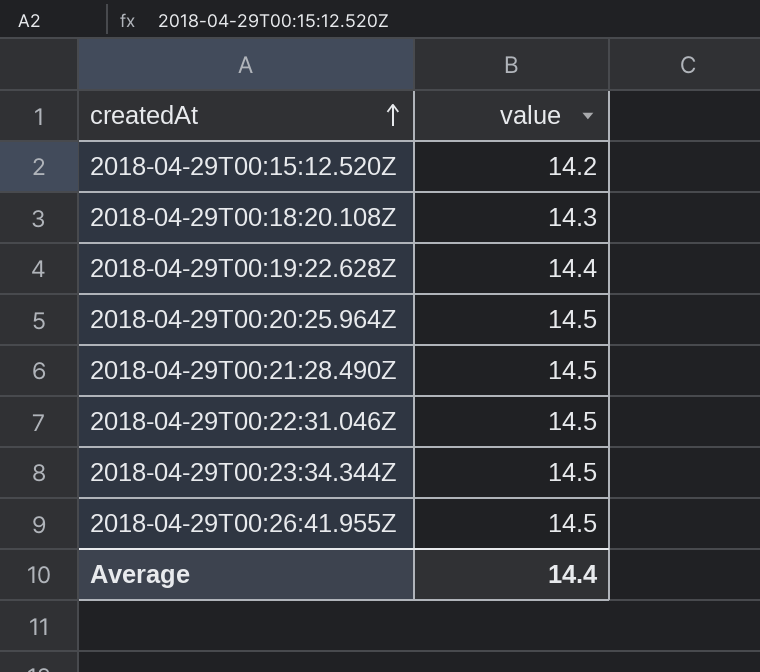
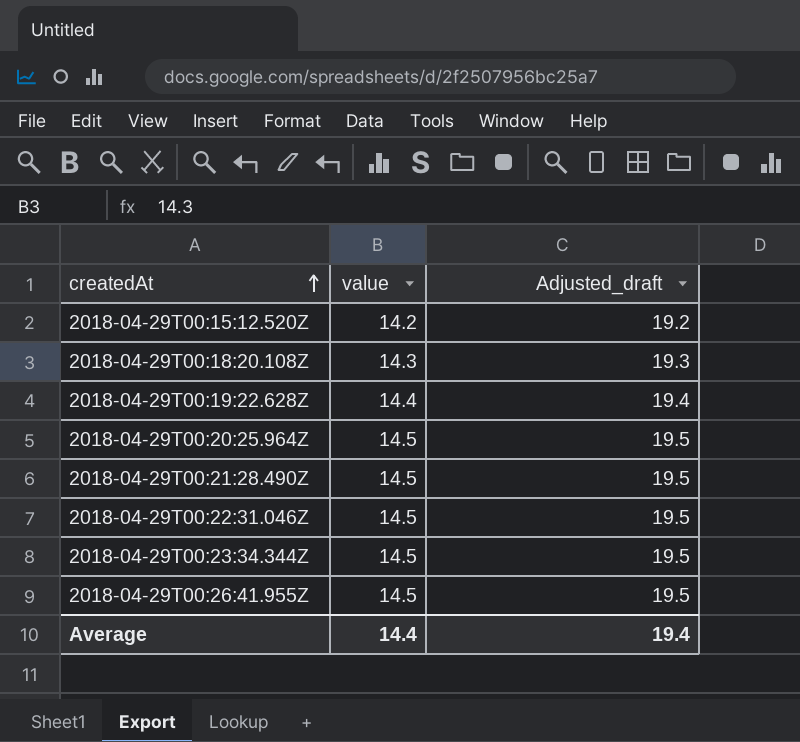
column Adjusted_draft | formula: none -> [value] + 5

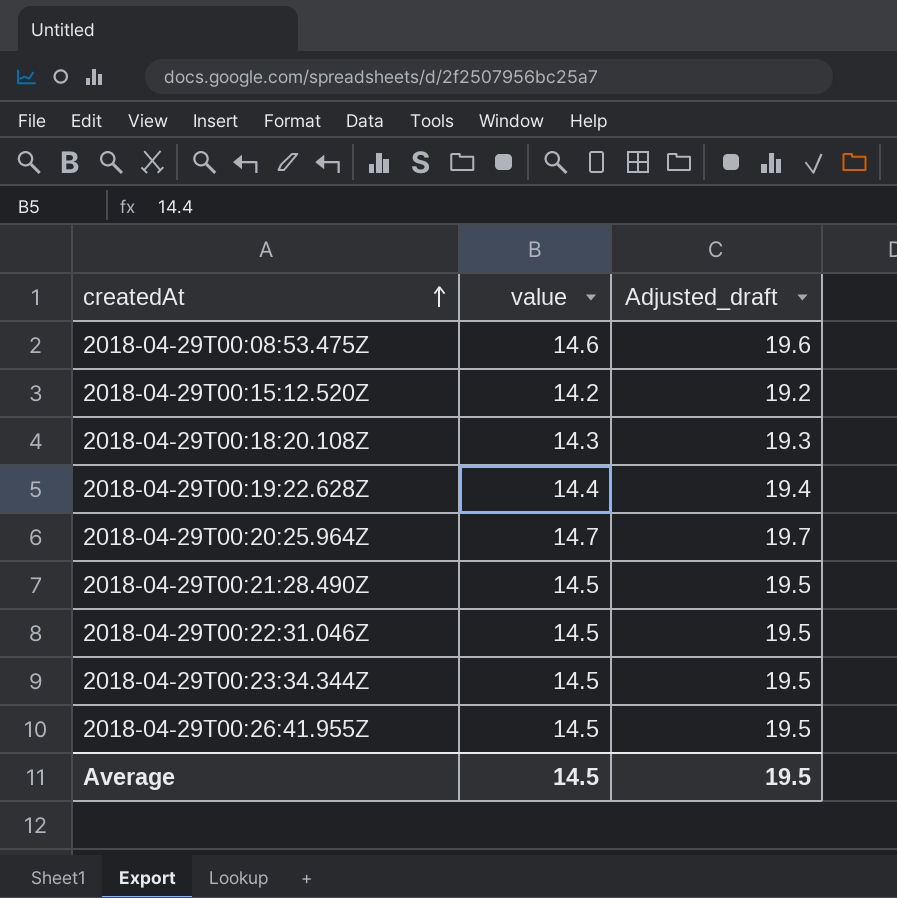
row 2018-04-29T00:08:53.475Z: none -> 14.6 | 19.6
2018-04-29T00:20:25.964Z | value: 14.5 -> 14.7
2018-04-29T00:20:25.964Z | Adjusted_draft: 19.5 -> 19.7
Average | value: 14.4 -> 14.5
Average | Adjusted_draft: 19.4 -> 19.5

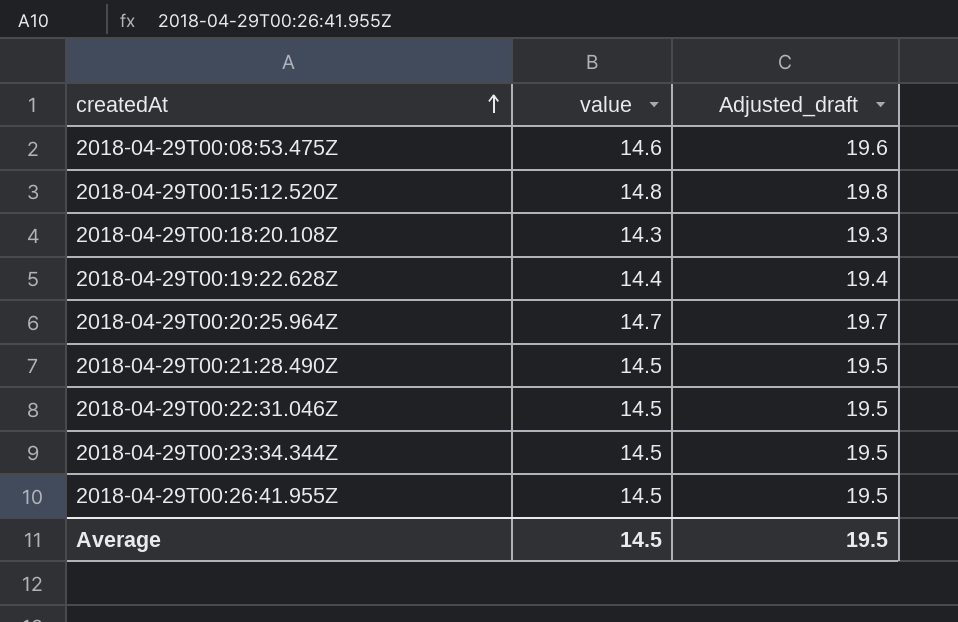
2018-04-29T00:15:12.520Z | value: 14.2 -> 14.8
2018-04-29T00:15:12.520Z | Adjusted_draft: 19.2 -> 19.8

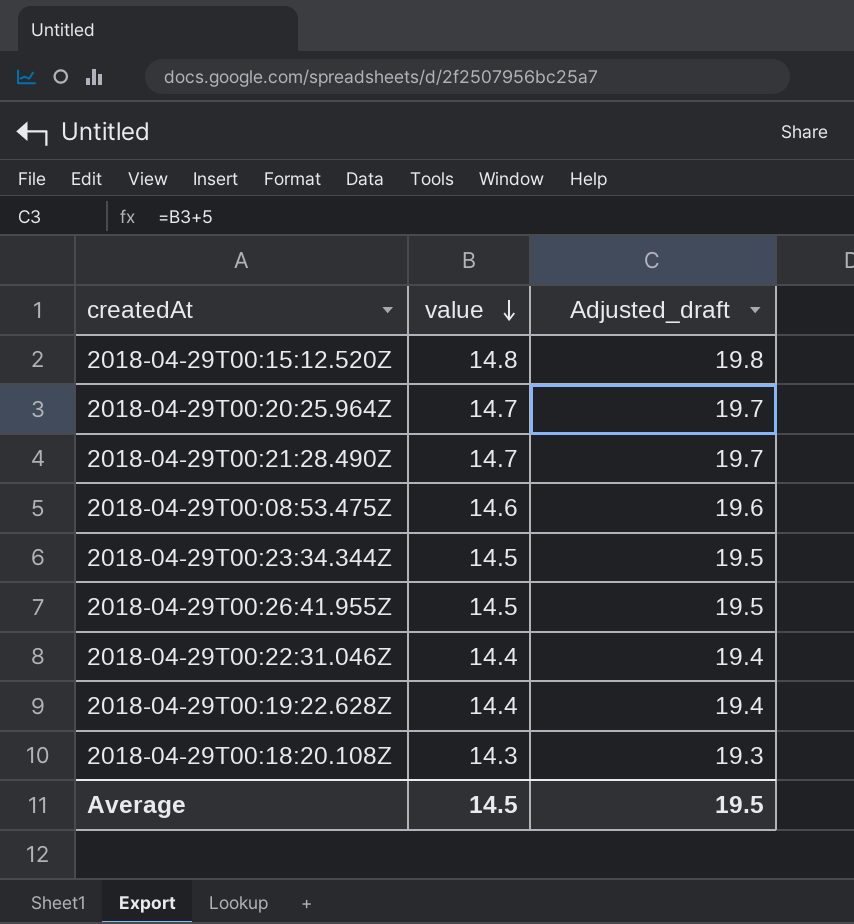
row order: createdAt ascending -> value descending
2018-04-29T00:21:28.490Z | value: 14.5 -> 14.7
2018-04-29T00:21:28.490Z | Adjusted_draft: 19.5 -> 19.7
2018-04-29T00:22:31.046Z | value: 14.5 -> 14.4
2018-04-29T00:22:31.046Z | Adjusted_draft: 19.5 -> 19.4

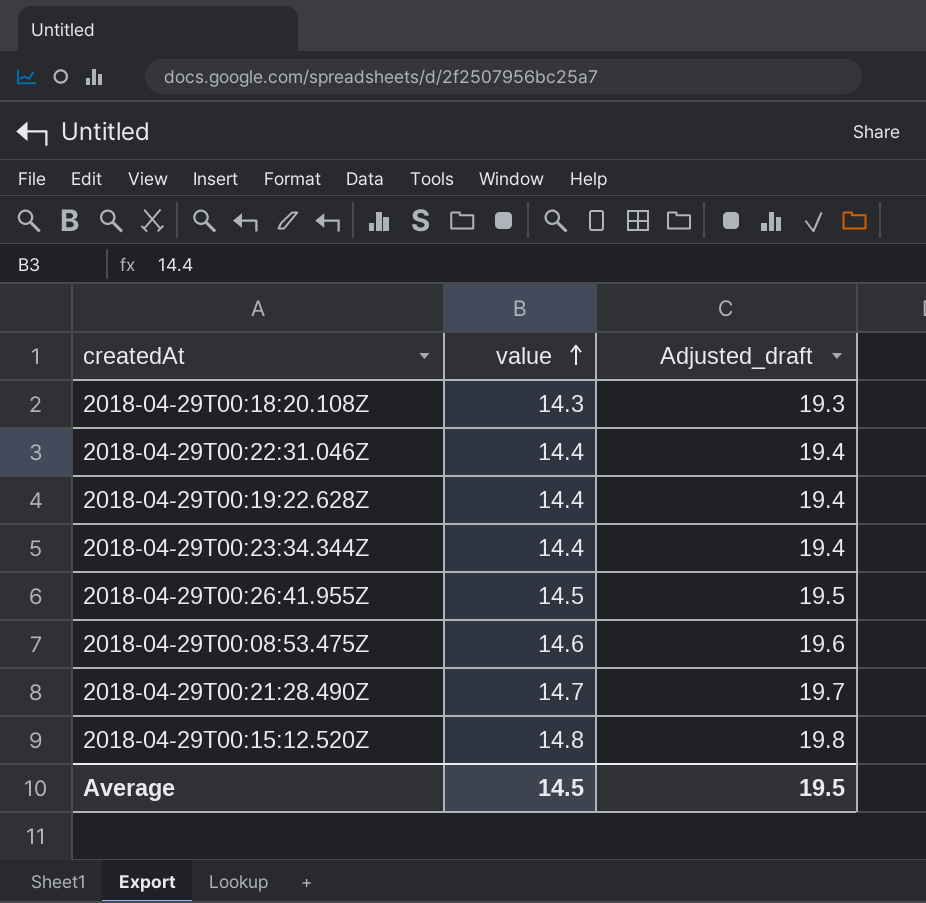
row order: value descending -> value ascending
row 2018-04-29T00:20:25.964Z: 14.7 | 19.7 -> none
2018-04-29T00:23:34.344Z | value: 14.5 -> 14.4
2018-04-29T00:23:34.344Z | Adjusted_draft: 19.5 -> 19.4

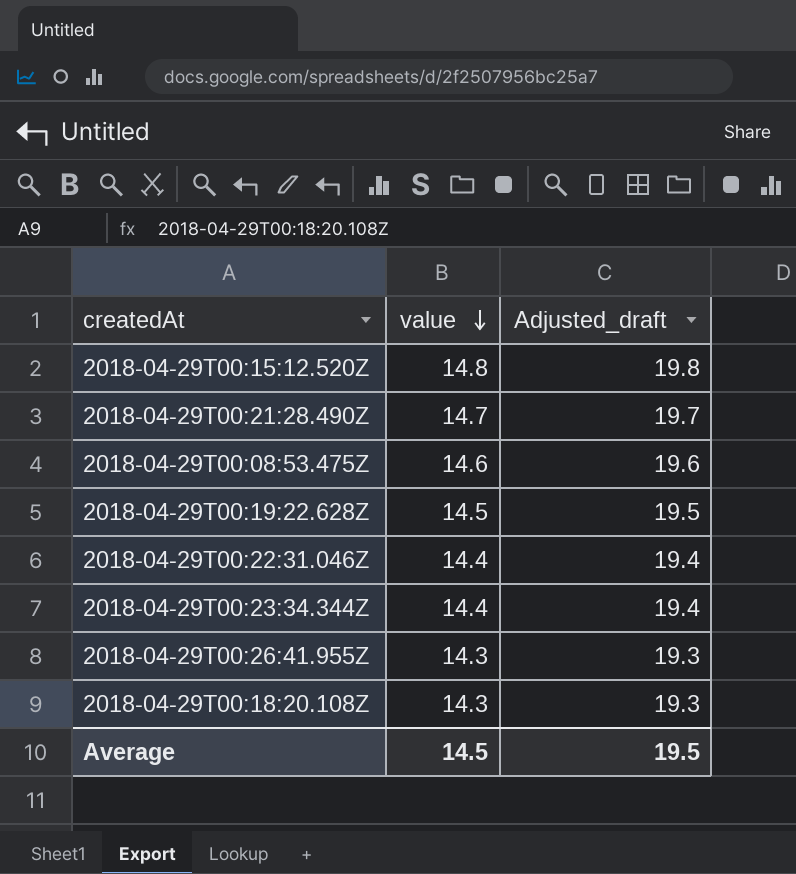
row order: value ascending -> value descending
2018-04-29T00:19:22.628Z | value: 14.4 -> 14.5
2018-04-29T00:19:22.628Z | Adjusted_draft: 19.4 -> 19.5
2018-04-29T00:26:41.955Z | value: 14.5 -> 14.3
2018-04-29T00:26:41.955Z | Adjusted_draft: 19.5 -> 19.3

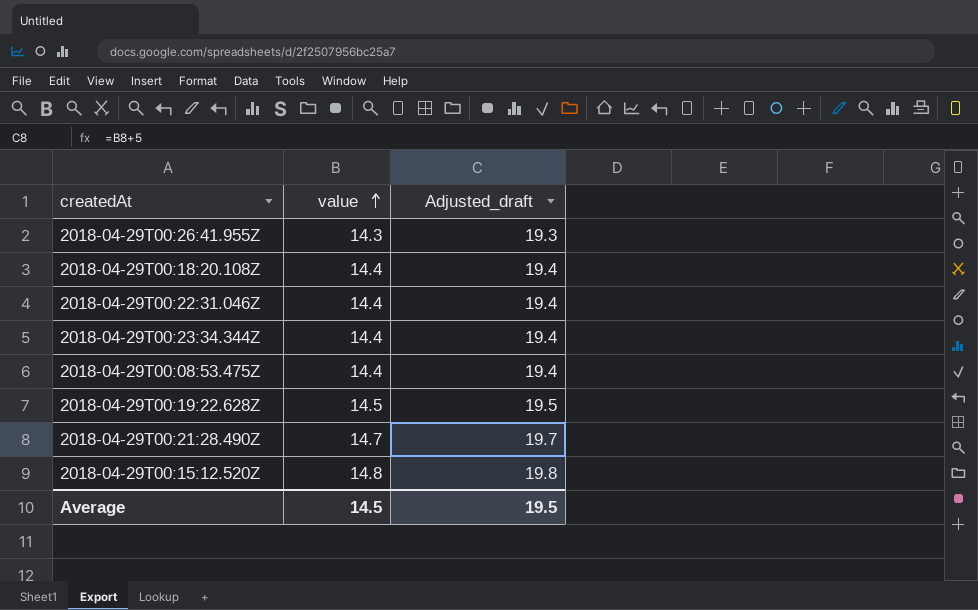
row order: value descending -> value ascending
2018-04-29T00:18:20.108Z | value: 14.3 -> 14.4
2018-04-29T00:18:20.108Z | Adjusted_draft: 19.3 -> 19.4
2018-04-29T00:08:53.475Z | value: 14.6 -> 14.4
2018-04-29T00:08:53.475Z | Adjusted_draft: 19.6 -> 19.4

